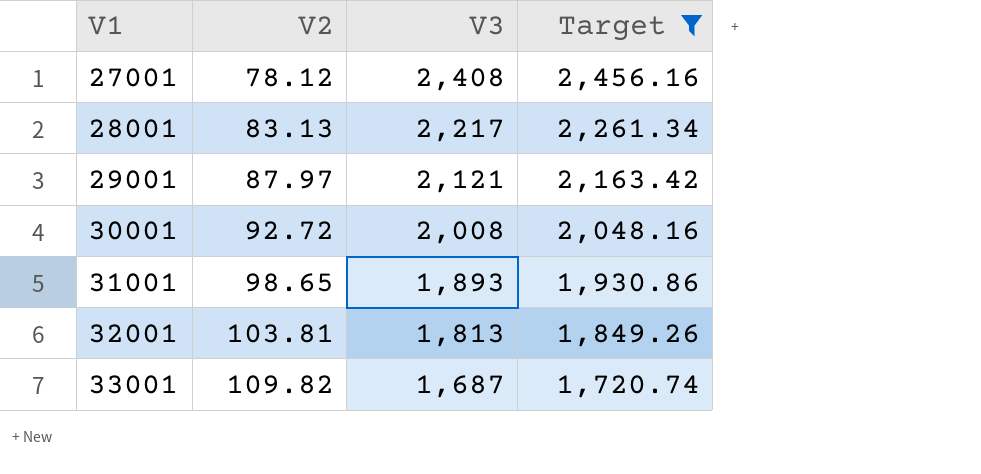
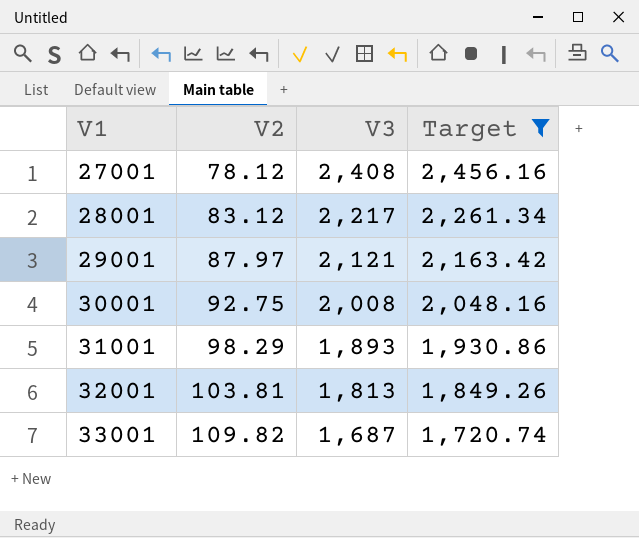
28001 | V2: 83.13 -> 83.12
30001 | V2: 92.72 -> 92.75
31001 | V2: 98.65 -> 98.29

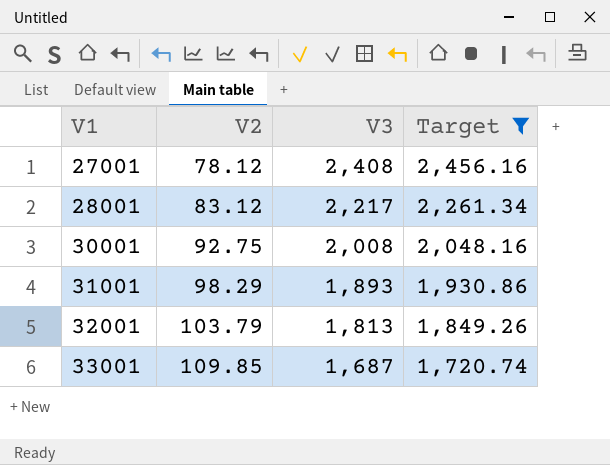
row 29001: 87.97 | 2,121 | 2,163.42 -> none
32001 | V2: 103.81 -> 103.79
33001 | V2: 109.82 -> 109.85

